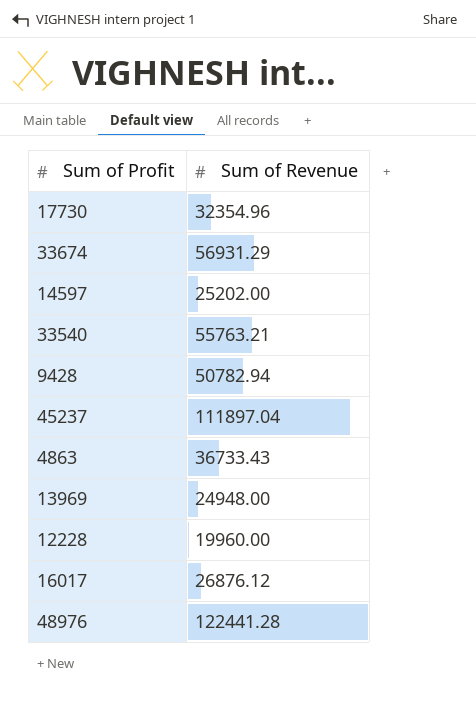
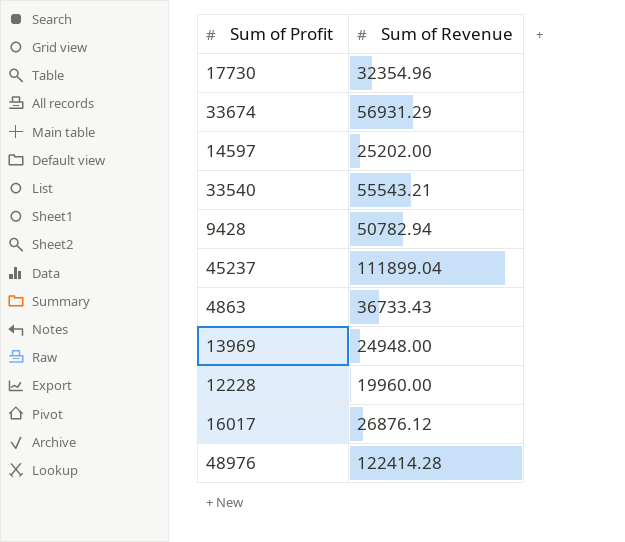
33540 | Sum of Revenue: 55763.21 -> 55543.21
45237 | Sum of Revenue: 111897.04 -> 111899.04
48976 | Sum of Revenue: 122441.28 -> 122414.28

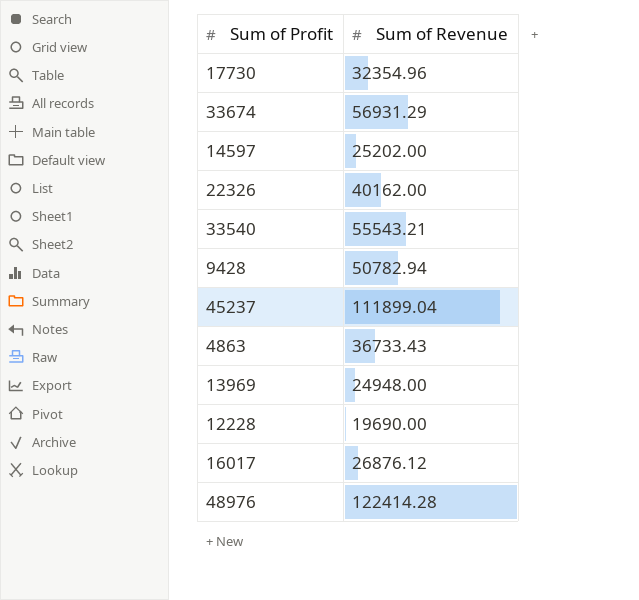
row 22326: none -> 40162.00
12228 | Sum of Revenue: 19960.00 -> 19690.00

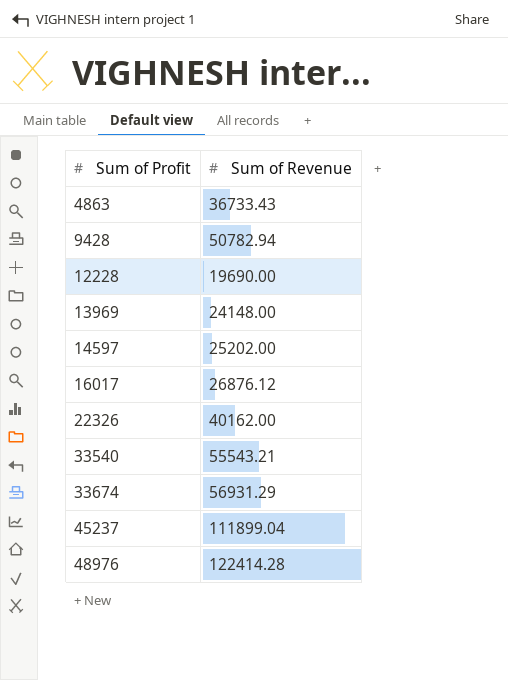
row order: none -> Sum of Profit ascending
row 17730: 32354.96 -> none
13969 | Sum of Revenue: 24948.00 -> 24148.00

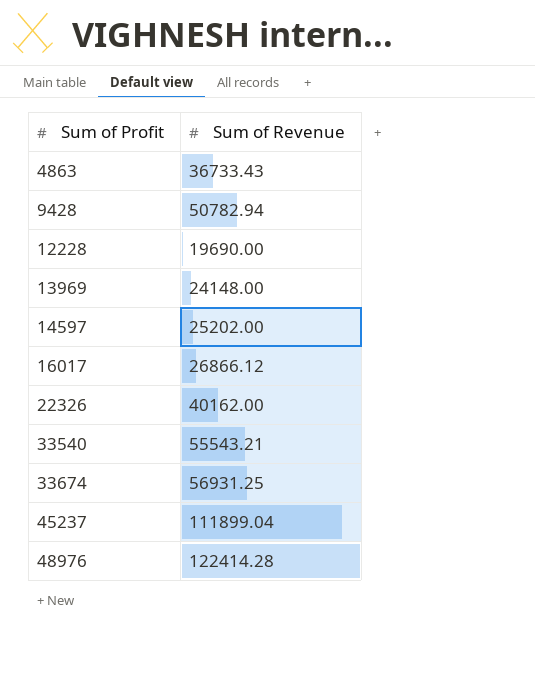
16017 | Sum of Revenue: 26876.12 -> 26866.12
33674 | Sum of Revenue: 56931.29 -> 56931.25

